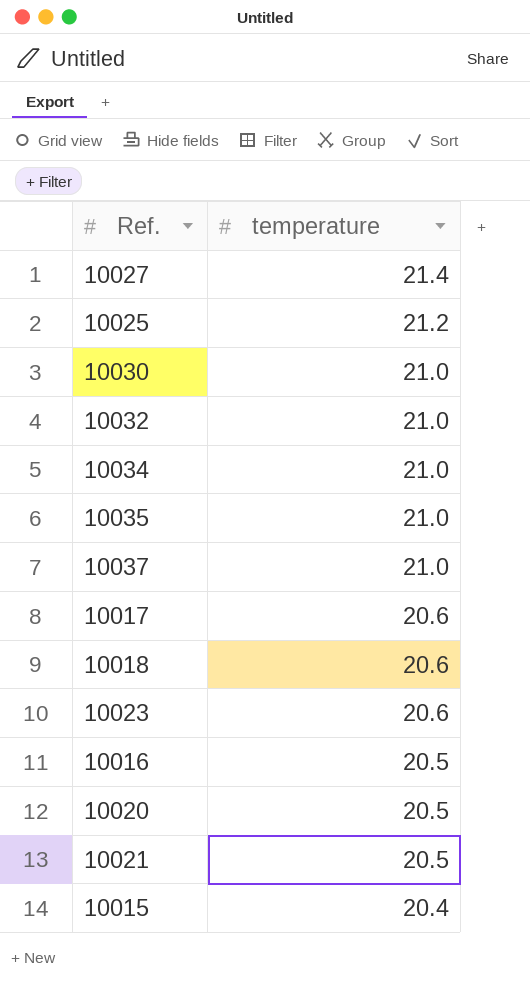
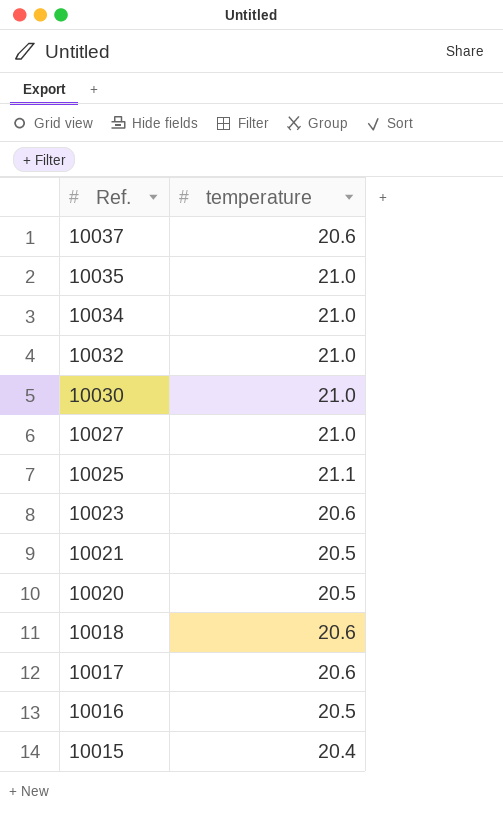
row order: temperature descending -> Ref. descending
10037 | temperature: 21.0 -> 20.6
10027 | temperature: 21.4 -> 21.0
10025 | temperature: 21.2 -> 21.1

